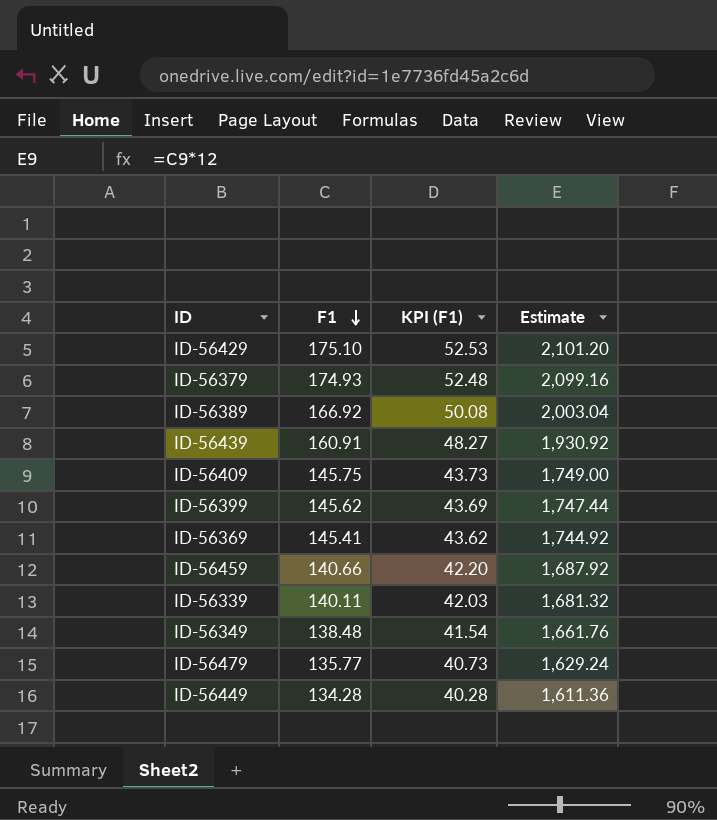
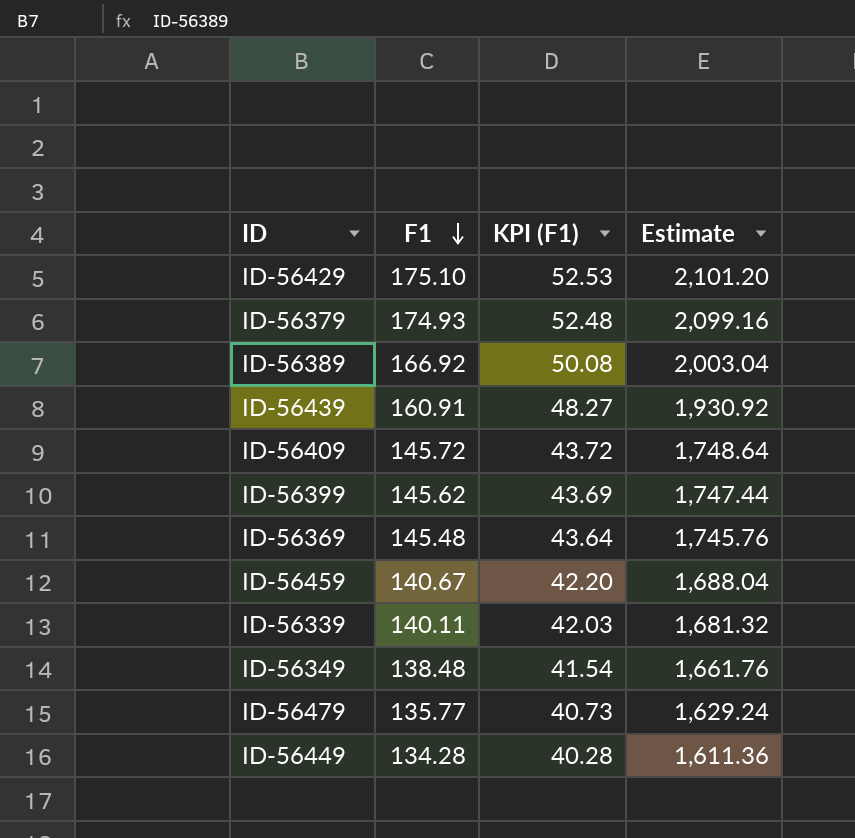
ID-56409 | F1: 145.75 -> 145.72
ID-56409 | KPI (F1): 43.73 -> 43.72
ID-56409 | Estimate: 1,749.00 -> 1,748.64
ID-56369 | F1: 145.41 -> 145.48
ID-56369 | KPI (F1): 43.62 -> 43.64
ID-56369 | Estimate: 1,744.92 -> 1,745.76
ID-56459 | F1: 140.66 -> 140.67
ID-56459 | Estimate: 1,687.92 -> 1,688.04

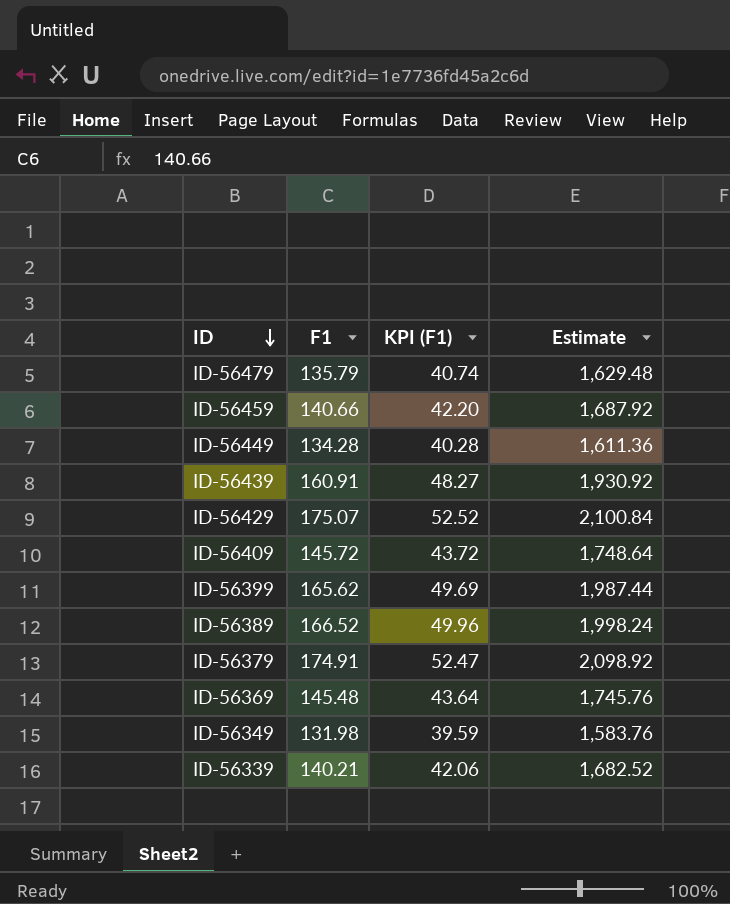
row order: F1 descending -> ID descending
ID-56479 | F1: 135.77 -> 135.79
ID-56479 | KPI (F1): 40.73 -> 40.74
ID-56479 | Estimate: 1,629.24 -> 1,629.48
ID-56459 | F1: 140.67 -> 140.66
ID-56459 | Estimate: 1,688.04 -> 1,687.92
ID-56429 | F1: 175.10 -> 175.07
ID-56429 | KPI (F1): 52.53 -> 52.52
ID-56429 | Estimate: 2,101.20 -> 2,100.84
ID-56399 | F1: 145.62 -> 165.62
ID-56399 | KPI (F1): 43.69 -> 49.69
ID-56399 | Estimate: 1,747.44 -> 1,987.44
ID-56389 | F1: 166.92 -> 166.52
ID-56389 | KPI (F1): 50.08 -> 49.96
ID-56389 | Estimate: 2,003.04 -> 1,998.24
ID-56379 | F1: 174.93 -> 174.91
ID-56379 | KPI (F1): 52.48 -> 52.47
ID-56379 | Estimate: 2,099.16 -> 2,098.92
ID-56349 | F1: 138.48 -> 131.98
ID-56349 | KPI (F1): 41.54 -> 39.59
ID-56349 | Estimate: 1,661.76 -> 1,583.76
ID-56339 | F1: 140.11 -> 140.21
ID-56339 | KPI (F1): 42.03 -> 42.06
ID-56339 | Estimate: 1,681.32 -> 1,682.52

